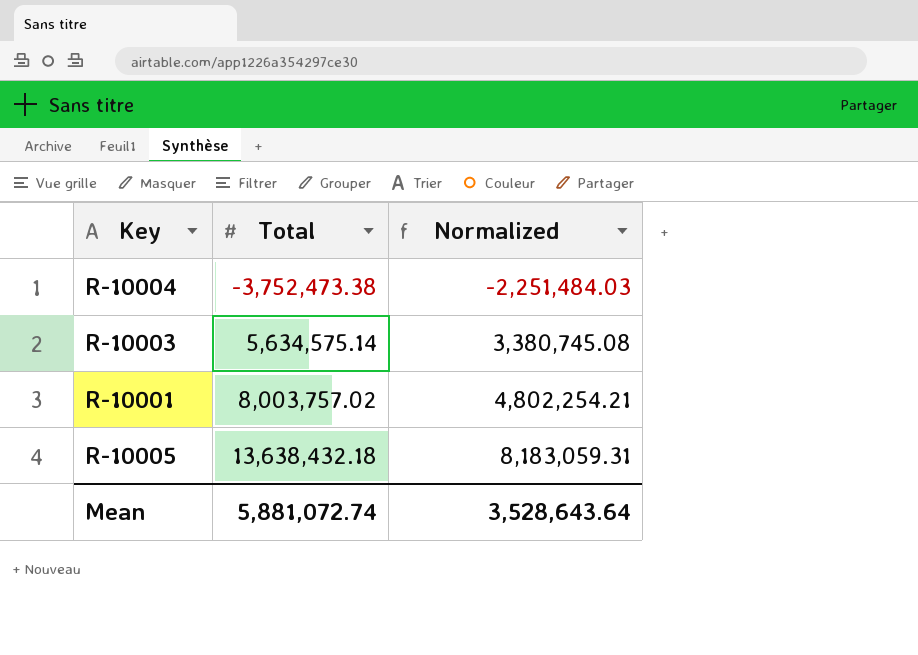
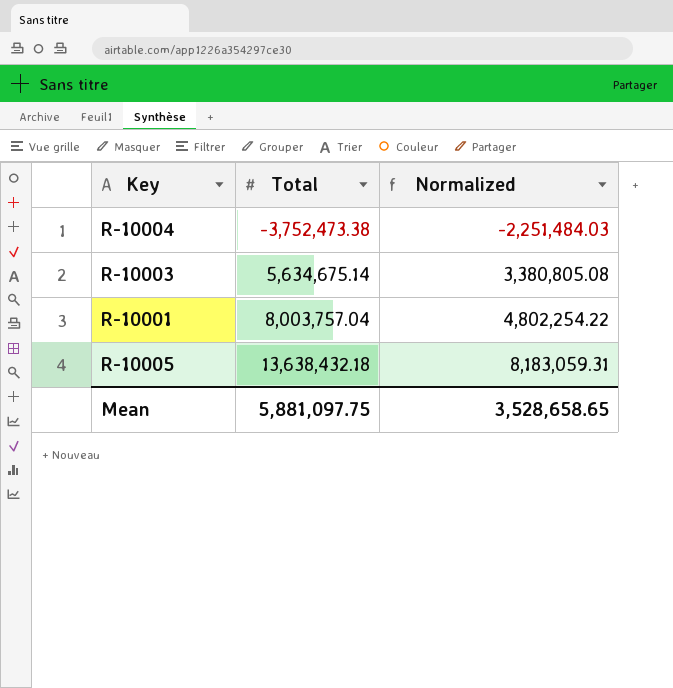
R-10003 | Total: 5,634,575.14 -> 5,634,675.14
R-10003 | Normalized: 3,380,745.08 -> 3,380,805.08
R-10001 | Total: 8,003,757.02 -> 8,003,757.04
R-10001 | Normalized: 4,802,254.21 -> 4,802,254.22
Mean | Total: 5,881,072.74 -> 5,881,097.75
Mean | Normalized: 3,528,643.64 -> 3,528,658.65

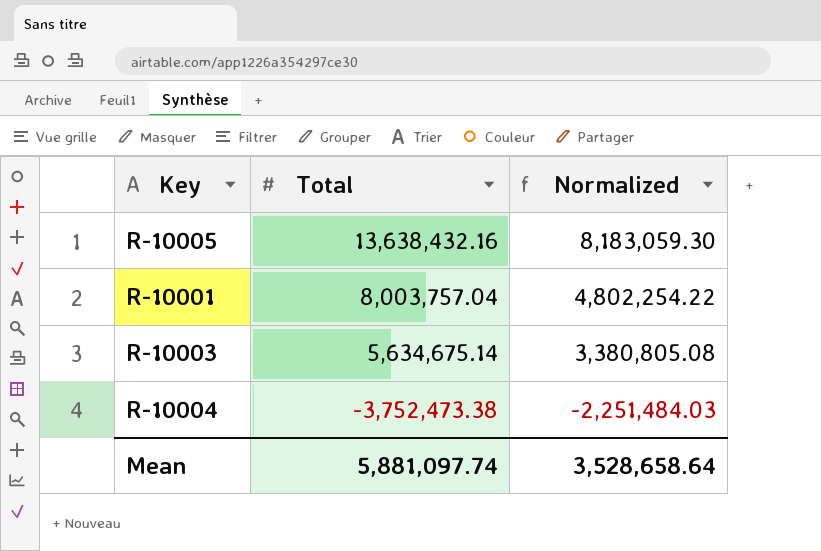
row order: Total ascending -> Total descending
R-10005 | Total: 13,638,432.18 -> 13,638,432.16
R-10005 | Normalized: 8,183,059.31 -> 8,183,059.30
Mean | Total: 5,881,097.75 -> 5,881,097.74
Mean | Normalized: 3,528,658.65 -> 3,528,658.64

